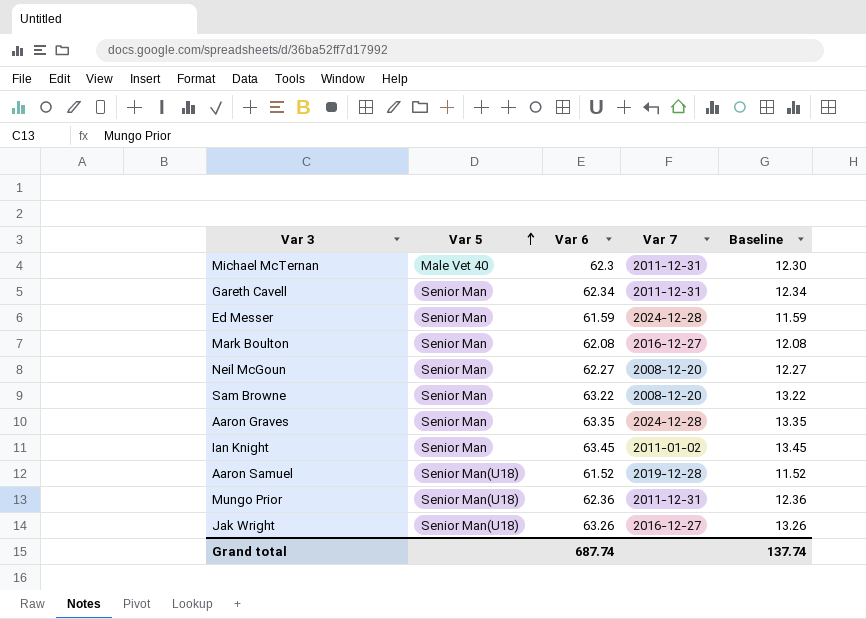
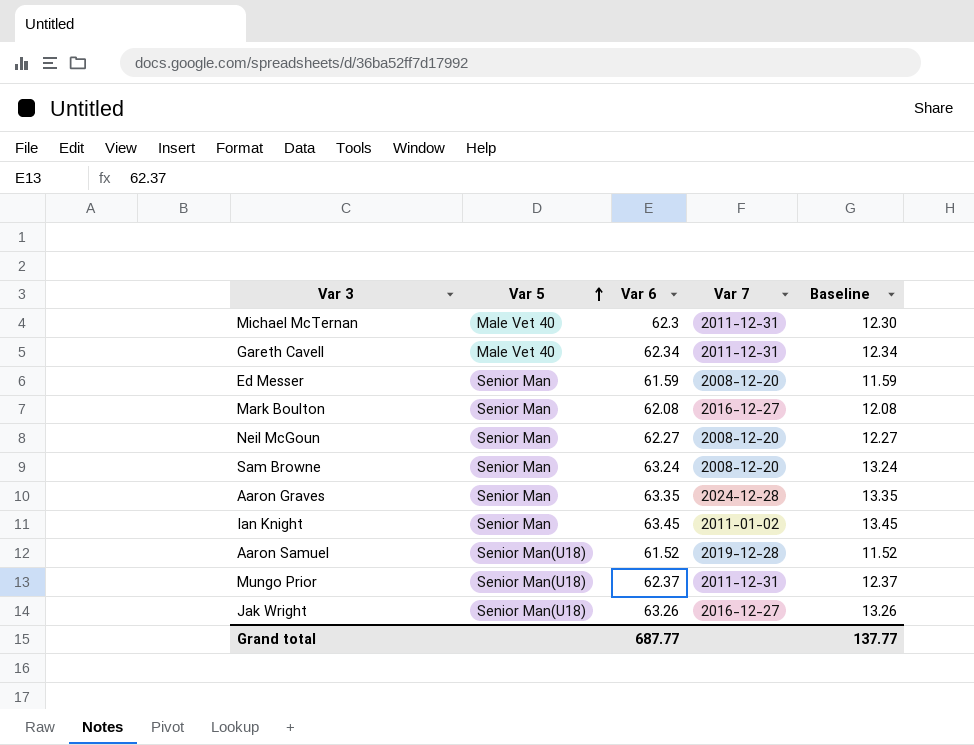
Gareth Cavell | Var 5: Senior Man -> Male Vet 40
Ed Messer | Var 7: 2024-12-28 -> 2008-12-20
Sam Browne | Var 6: 63.22 -> 63.24
Sam Browne | Baseline: 13.22 -> 13.24
Mungo Prior | Var 6: 62.36 -> 62.37
Mungo Prior | Baseline: 12.36 -> 12.37
Grand total | Var 6: 687.74 -> 687.77
Grand total | Baseline: 137.74 -> 137.77

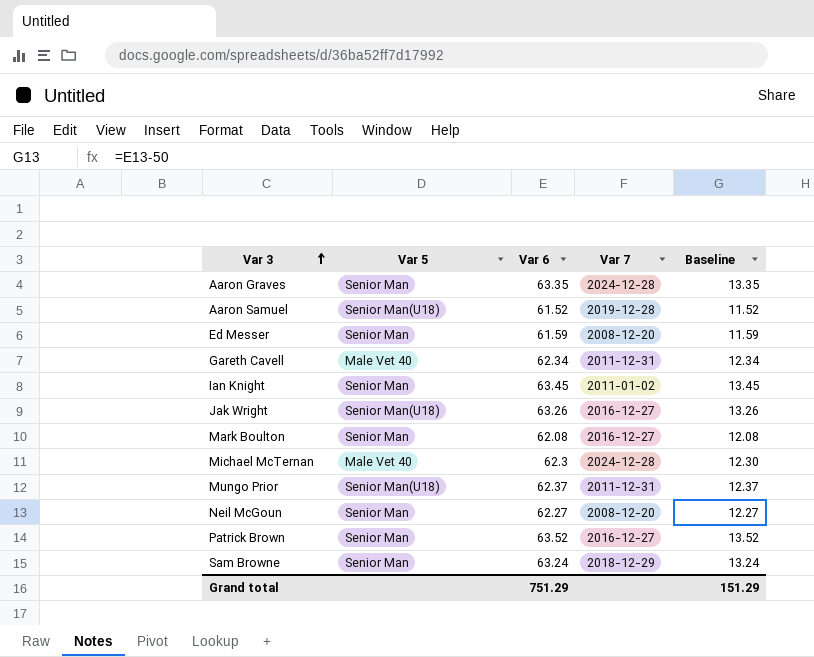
row order: Var 5 ascending -> Var 3 ascending
Michael McTernan | Var 7: 2011-12-31 -> 2024-12-28
row Patrick Brown: none -> Senior Man | 63.52 | 2016-12-27 | 13.52
Sam Browne | Var 7: 2008-12-20 -> 2018-12-29
Grand total | Var 6: 687.77 -> 751.29
Grand total | Baseline: 137.77 -> 151.29

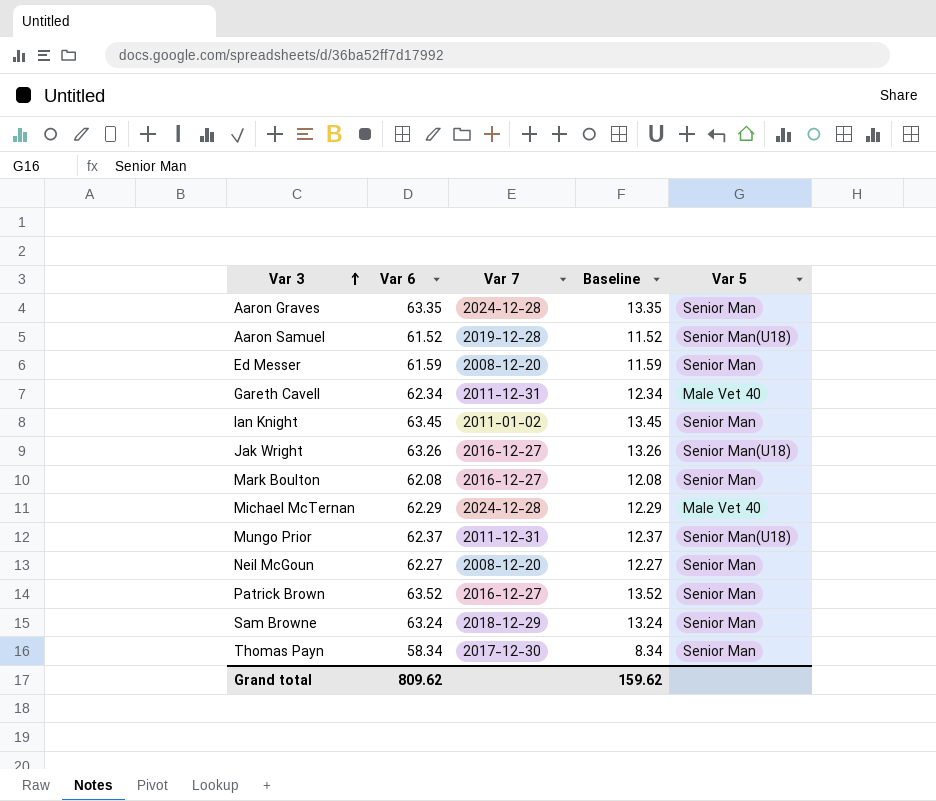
column Var 5 | position: 2 -> 5
Michael McTernan | Var 6: 62.3 -> 62.29
Michael McTernan | Baseline: 12.30 -> 12.29
row Thomas Payn: none -> 58.34 | 2017-12-30 | 8.34 | Senior Man
Grand total | Var 6: 751.29 -> 809.62
Grand total | Baseline: 151.29 -> 159.62

